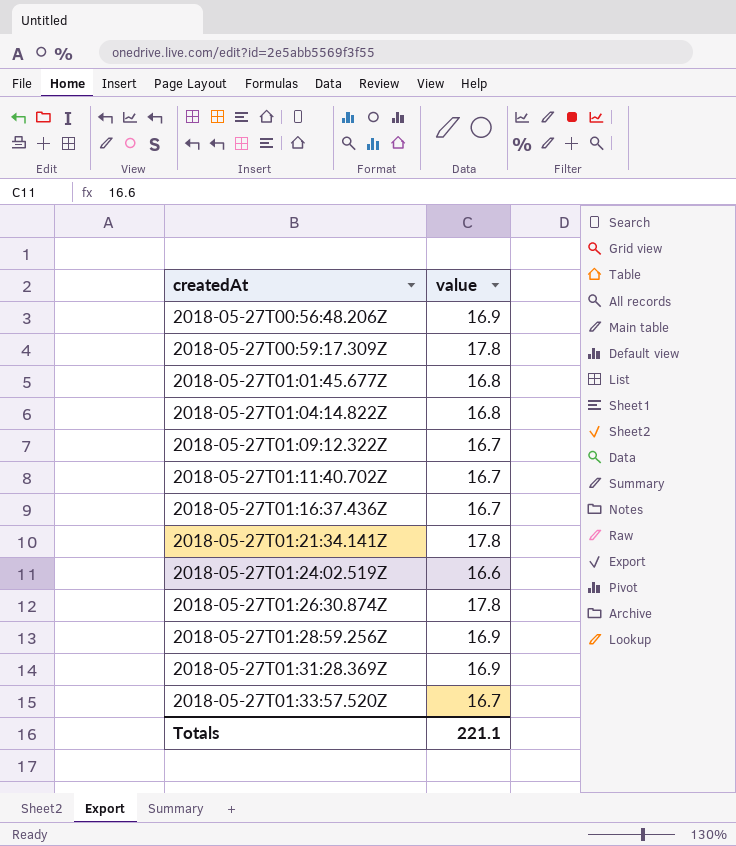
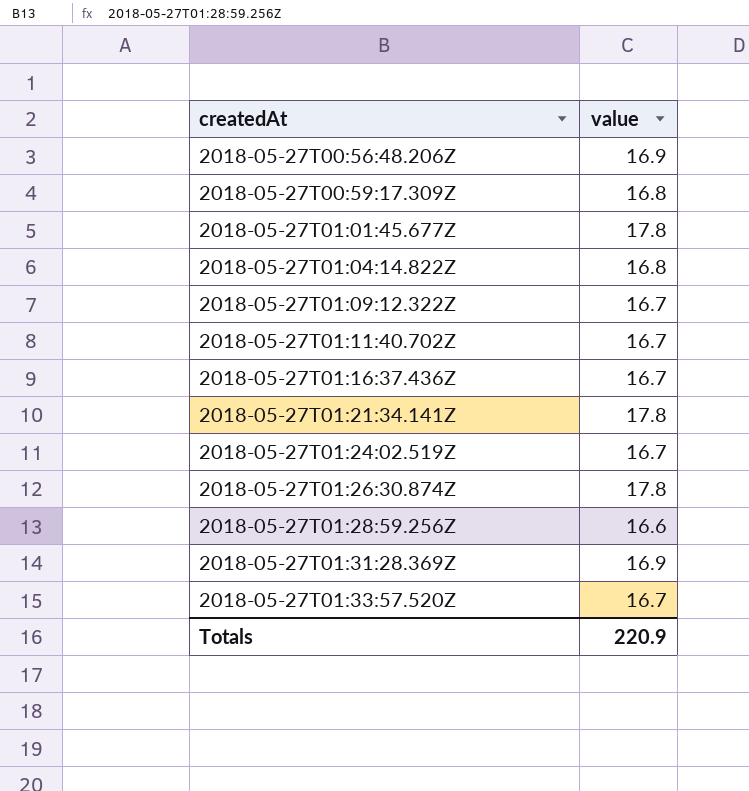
2018-05-27T00:59:17.309Z | value: 17.8 -> 16.8
2018-05-27T01:01:45.677Z | value: 16.8 -> 17.8
2018-05-27T01:24:02.519Z | value: 16.6 -> 16.7
2018-05-27T01:28:59.256Z | value: 16.9 -> 16.6
Totals | value: 221.1 -> 220.9

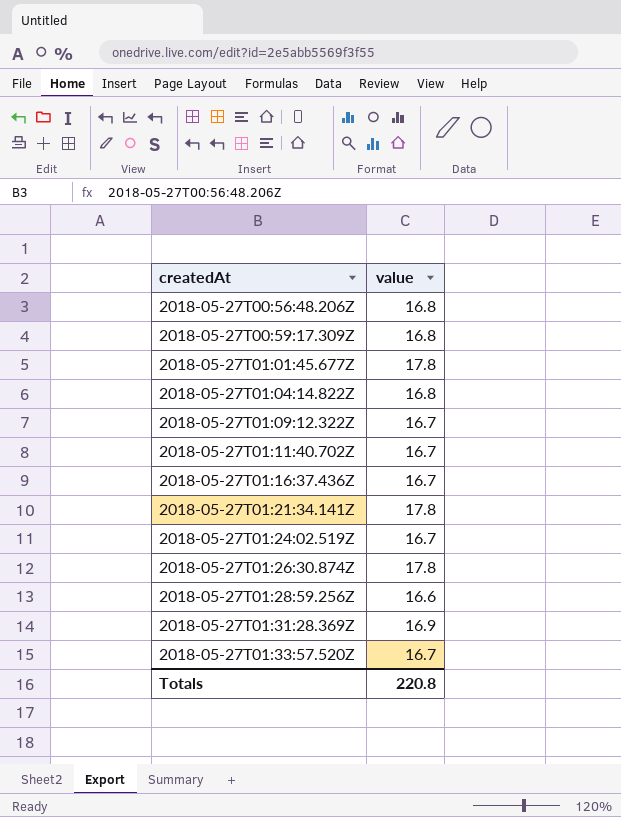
2018-05-27T00:56:48.206Z | value: 16.9 -> 16.8
Totals | value: 220.9 -> 220.8

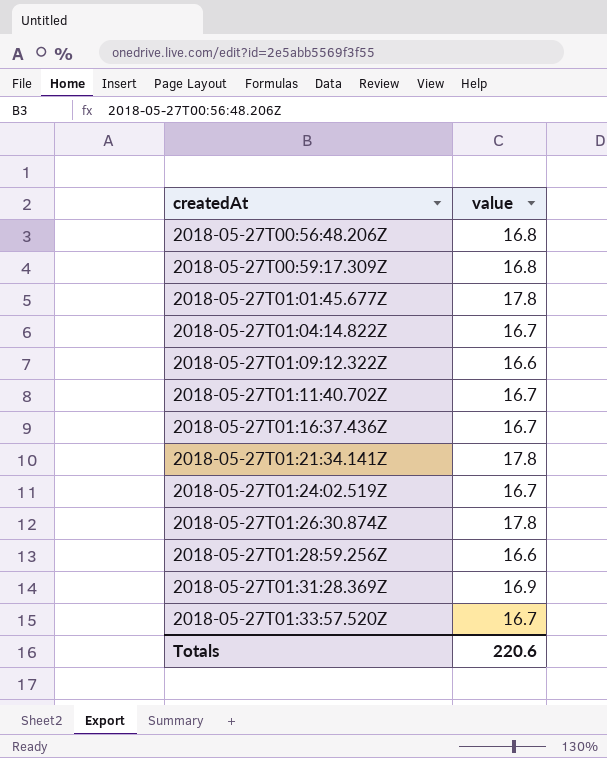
2018-05-27T01:04:14.822Z | value: 16.8 -> 16.7
2018-05-27T01:09:12.322Z | value: 16.7 -> 16.6
Totals | value: 220.8 -> 220.6

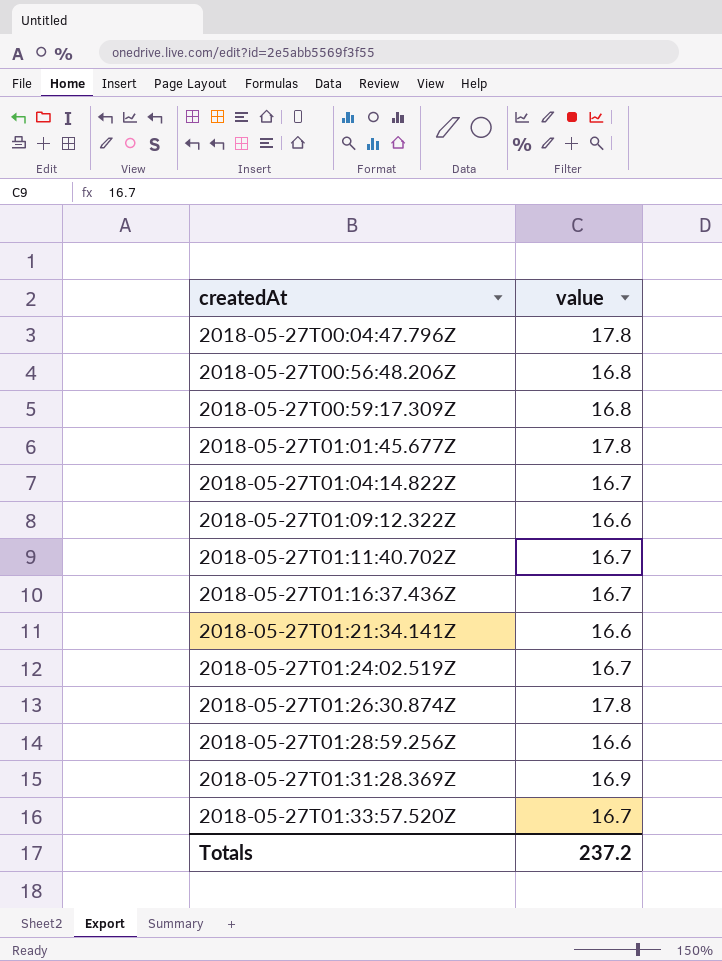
row 2018-05-27T00:04:47.796Z: none -> 17.8
2018-05-27T01:21:34.141Z | value: 17.8 -> 16.6
Totals | value: 220.6 -> 237.2

